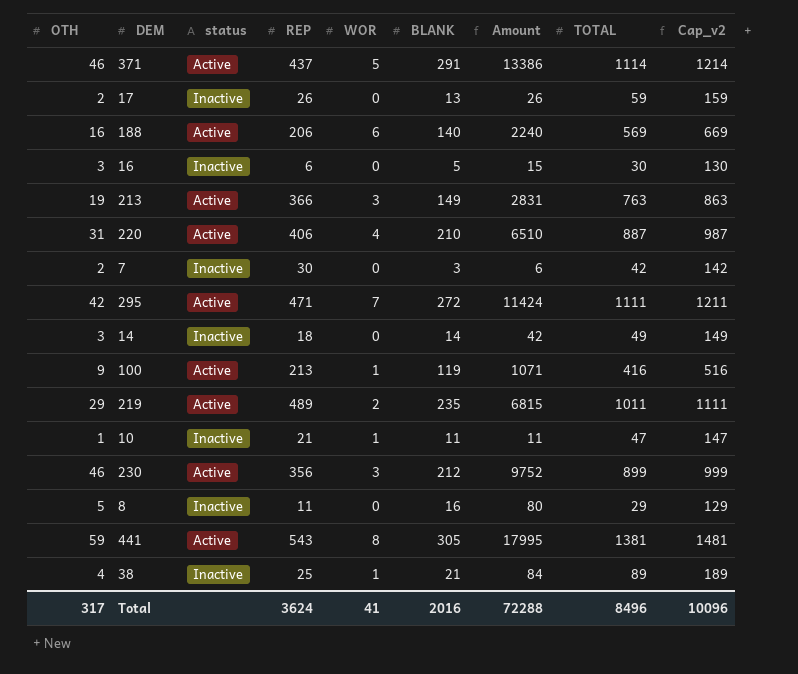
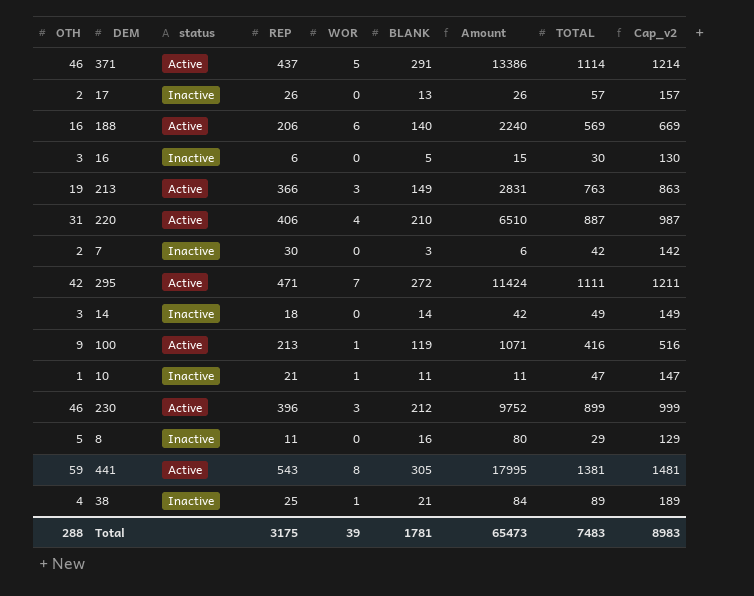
row 219: 29 | Active | 489 | 2 | 235 | 6815 | 1011 | 1111 -> none
17 | TOTAL: 59 -> 57
17 | Cap_v2: 159 -> 157
230 | REP: 356 -> 396
Total | OTH: 317 -> 288
Total | REP: 3624 -> 3175
Total | WOR: 41 -> 39
Total | BLANK: 2016 -> 1781
Total | Amount: 72288 -> 65473
Total | TOTAL: 8496 -> 7483
Total | Cap_v2: 10096 -> 8983

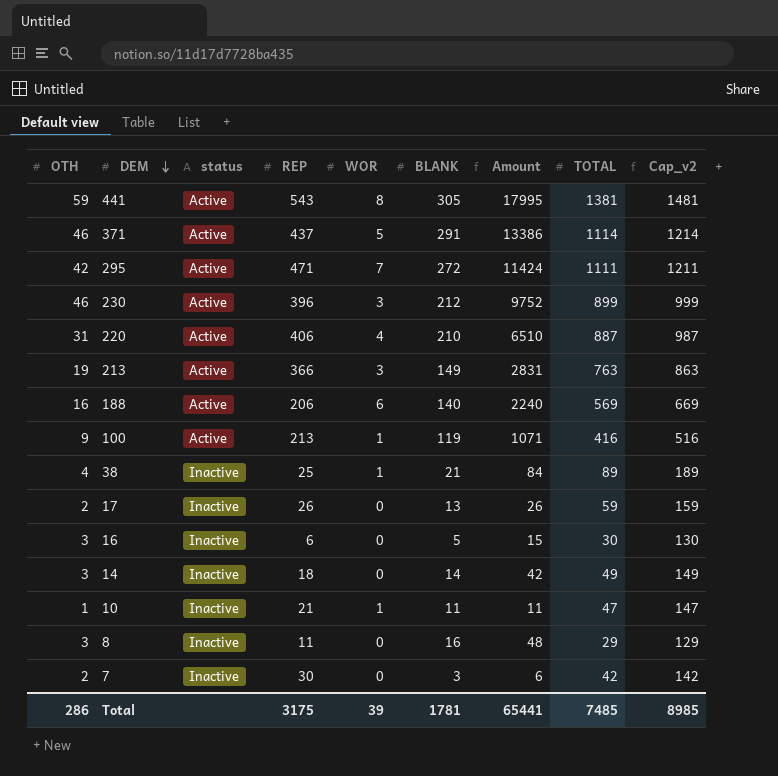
row order: none -> DEM descending
17 | TOTAL: 57 -> 59
17 | Cap_v2: 157 -> 159
8 | OTH: 5 -> 3
8 | Amount: 80 -> 48
Total | OTH: 288 -> 286
Total | Amount: 65473 -> 65441
Total | TOTAL: 7483 -> 7485
Total | Cap_v2: 8983 -> 8985

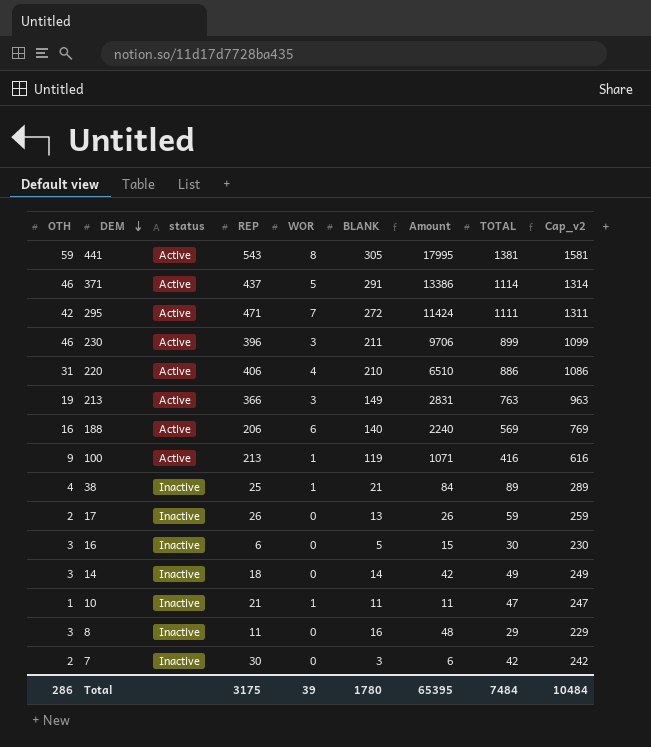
column Cap_v2 | formula: [TOTAL] + 100 -> [TOTAL] + 200
230 | BLANK: 212 -> 211
230 | Amount: 9752 -> 9706
220 | TOTAL: 887 -> 886
Total | BLANK: 1781 -> 1780
Total | Amount: 65441 -> 65395
Total | TOTAL: 7485 -> 7484
Total | Cap_v2: 8985 -> 10484

